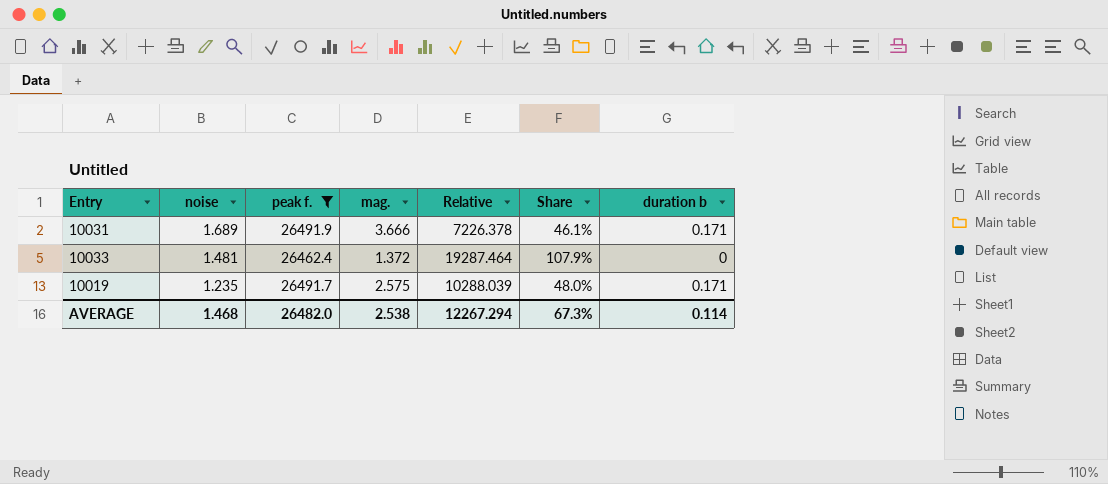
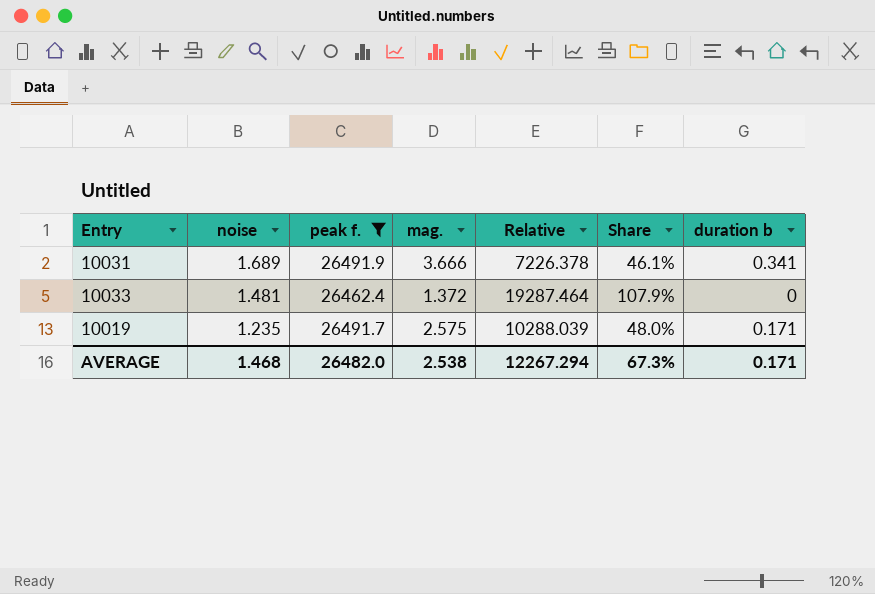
10031 | duration b: 0.171 -> 0.341
AVERAGE | duration b: 0.114 -> 0.171

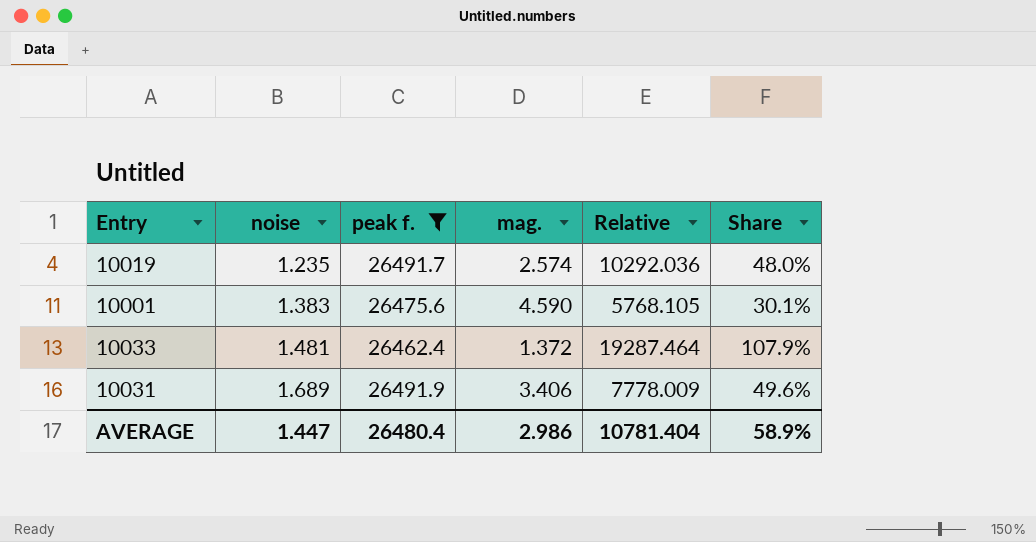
row order: noise descending -> noise ascending
column duration b | position: 7 -> none
10019 | mag.: 2.575 -> 2.574
10019 | Relative: 10288.039 -> 10292.036
row 10001: none -> 1.383 | 26475.6 | 4.590 | 5768.105 | 30.1%
10031 | mag.: 3.666 -> 3.406
10031 | Relative: 7226.378 -> 7778.009
10031 | Share: 46.1% -> 49.6%
AVERAGE | noise: 1.468 -> 1.447
AVERAGE | peak f.: 26482.0 -> 26480.4
AVERAGE | mag.: 2.538 -> 2.986
AVERAGE | Relative: 12267.294 -> 10781.404
AVERAGE | Share: 67.3% -> 58.9%

